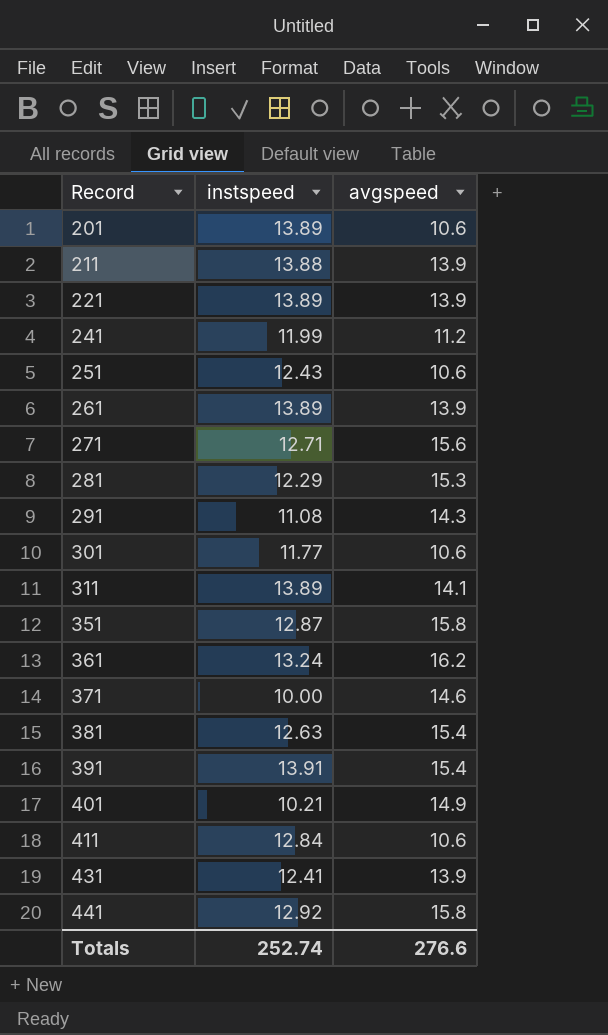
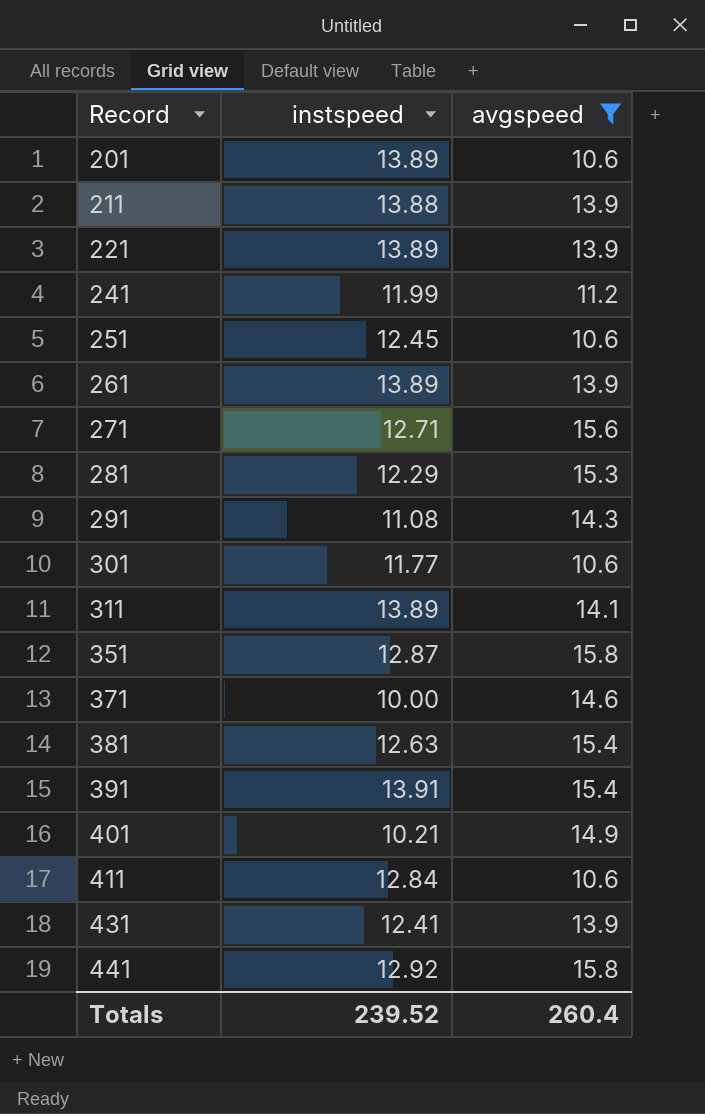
filter: none -> avgspeed != 16.2
251 | instspeed: 12.43 -> 12.45
Totals | instspeed: 252.74 -> 239.52
Totals | avgspeed: 276.6 -> 260.4

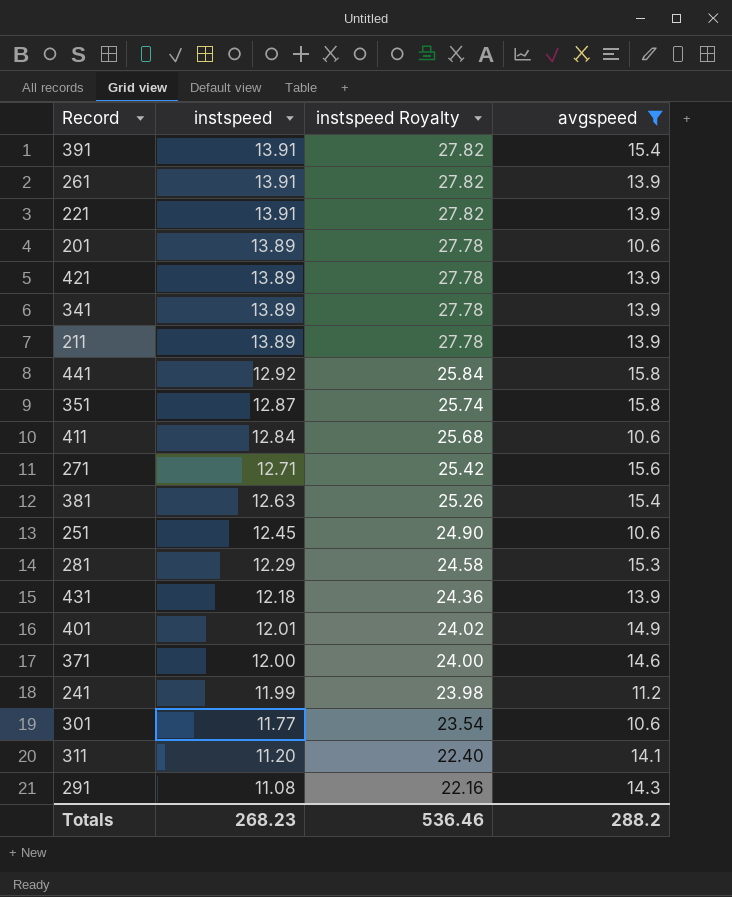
row order: Record ascending -> instspeed descending
column instspeed Royalty | formula: none -> [instspeed] * 2
261 | instspeed: 13.89 -> 13.91
221 | instspeed: 13.89 -> 13.91
row 421: none -> 13.89 | 27.78 | 13.9
row 341: none -> 13.89 | 27.78 | 13.9
211 | instspeed: 13.88 -> 13.89
431 | instspeed: 12.41 -> 12.18
401 | instspeed: 10.21 -> 12.01
371 | instspeed: 10.00 -> 12.00
311 | instspeed: 13.89 -> 11.20
Totals | instspeed: 239.52 -> 268.23
Totals | avgspeed: 260.4 -> 288.2

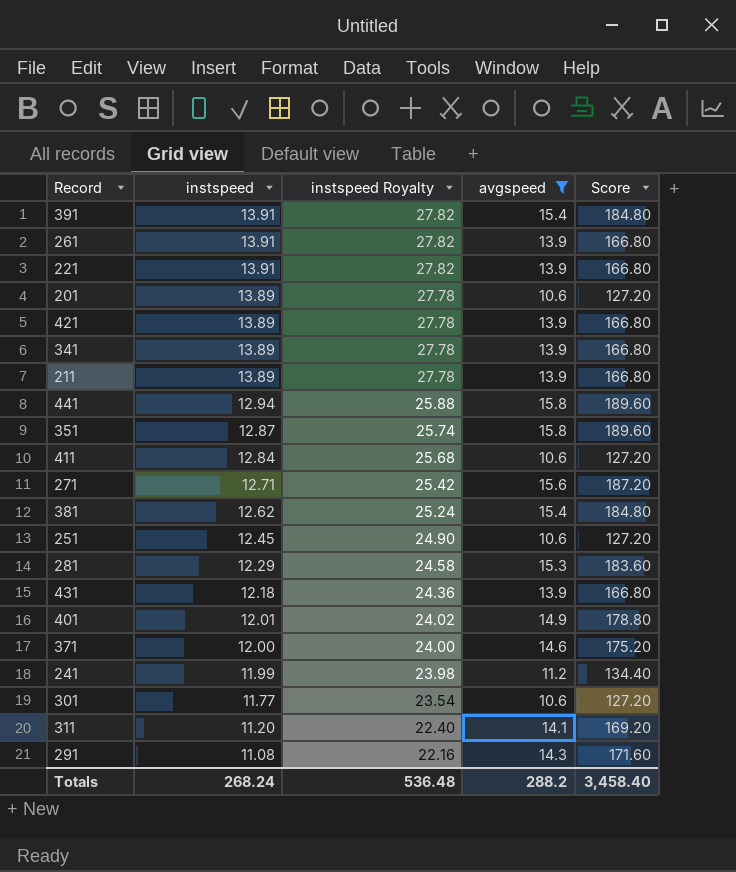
column Score | formula: none -> [avgspeed] * 12
441 | instspeed: 12.92 -> 12.94
441 | instspeed Royalty: 25.84 -> 25.88
381 | instspeed: 12.63 -> 12.62
381 | instspeed Royalty: 25.26 -> 25.24
Totals | instspeed: 268.23 -> 268.24
Totals | instspeed Royalty: 536.46 -> 536.48

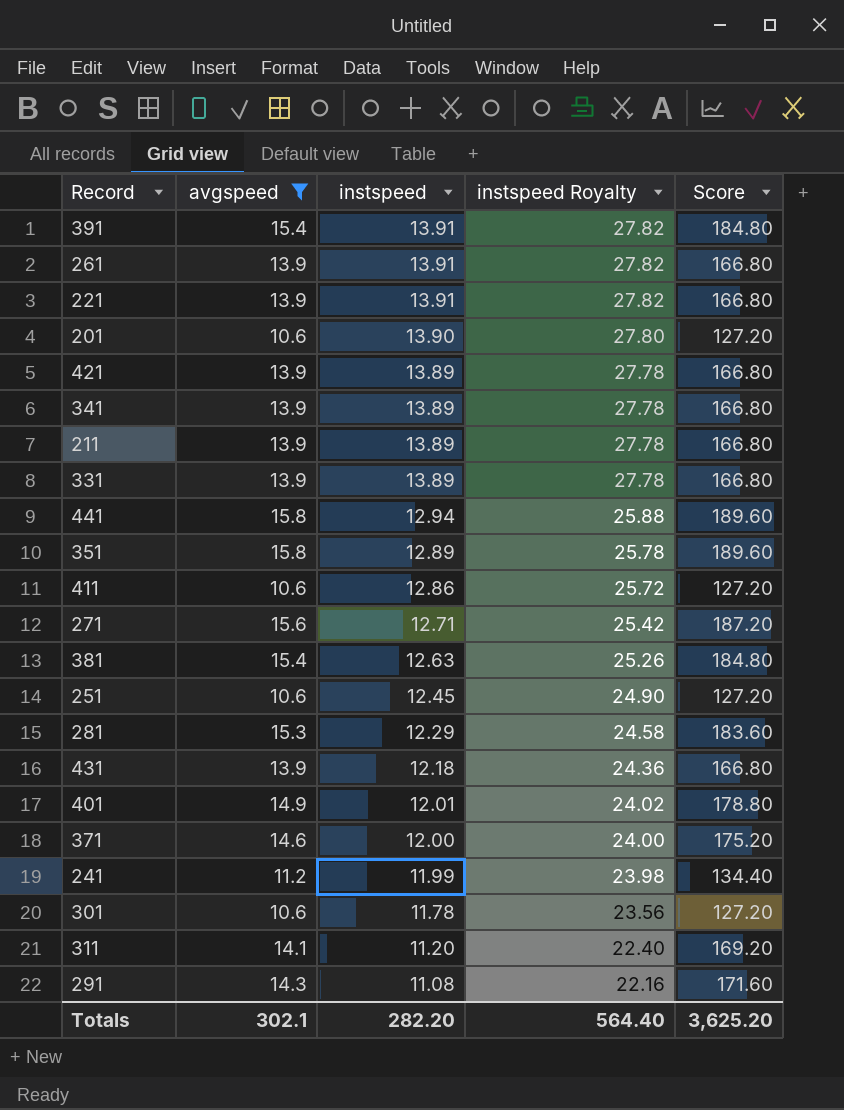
column avgspeed | position: 4 -> 2
201 | instspeed: 13.89 -> 13.90
201 | instspeed Royalty: 27.78 -> 27.80
row 331: none -> 13.9 | 13.89 | 27.78 | 166.80
351 | instspeed: 12.87 -> 12.89
351 | instspeed Royalty: 25.74 -> 25.78
411 | instspeed: 12.84 -> 12.86
411 | instspeed Royalty: 25.68 -> 25.72
381 | instspeed: 12.62 -> 12.63
381 | instspeed Royalty: 25.24 -> 25.26
301 | instspeed: 11.77 -> 11.78
301 | instspeed Royalty: 23.54 -> 23.56
Totals | avgspeed: 288.2 -> 302.1
Totals | instspeed: 268.24 -> 282.20
Totals | instspeed Royalty: 536.48 -> 564.40
Totals | Score: 3,458.40 -> 3,625.20

